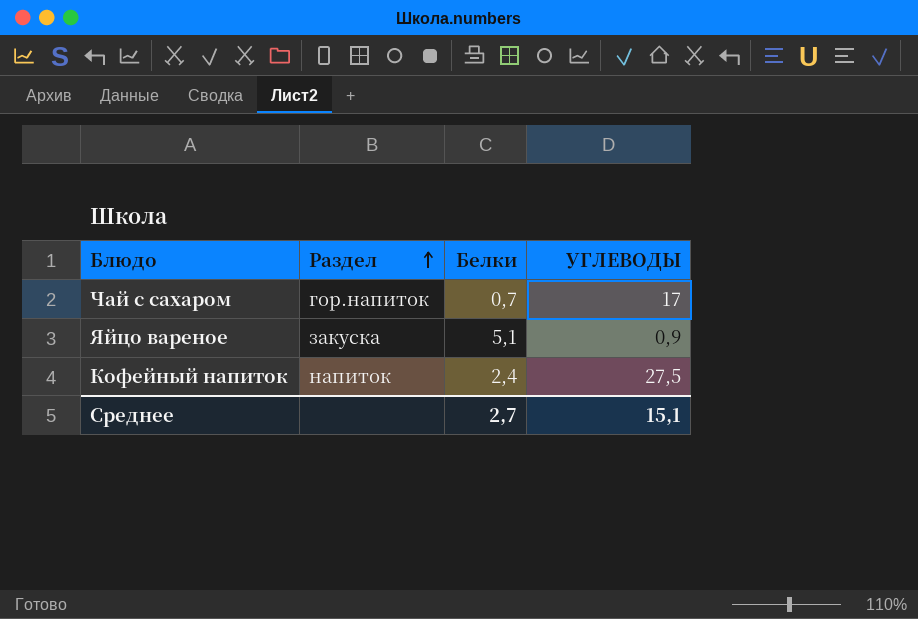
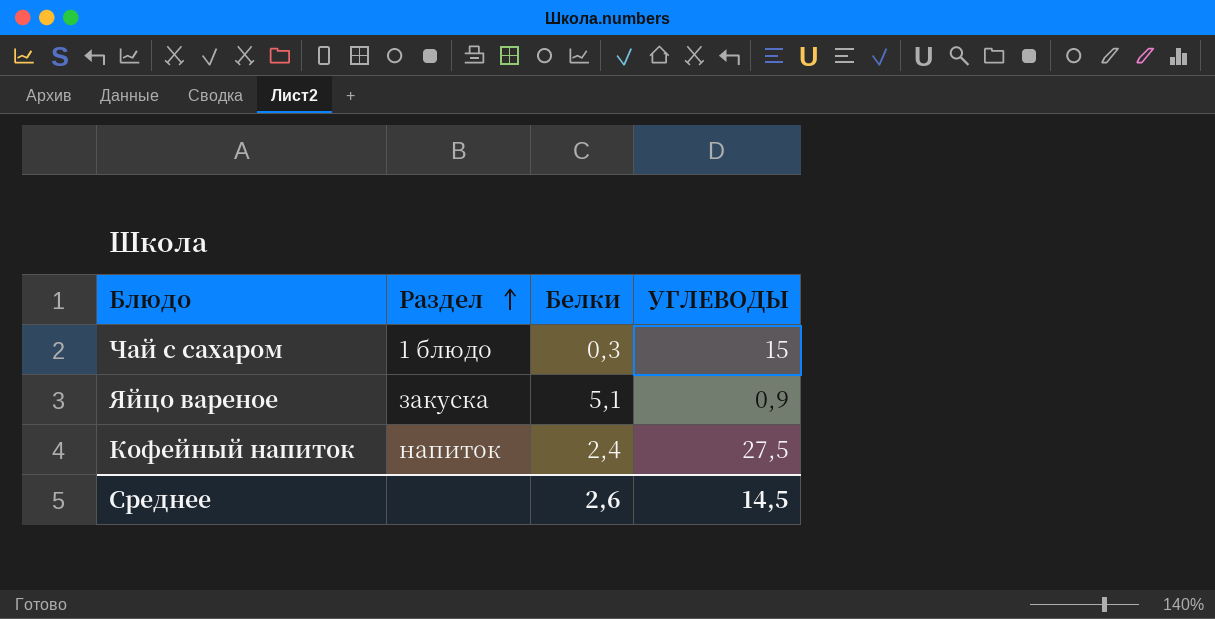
Чай с сахаром | Раздел: гор.напиток -> 1 блюдо
Чай с сахаром | Белки: 0,7 -> 0,3
Чай с сахаром | УГЛЕВОДЫ: 17 -> 15
Среднее | Белки: 2,7 -> 2,6
Среднее | УГЛЕВОДЫ: 15,1 -> 14,5

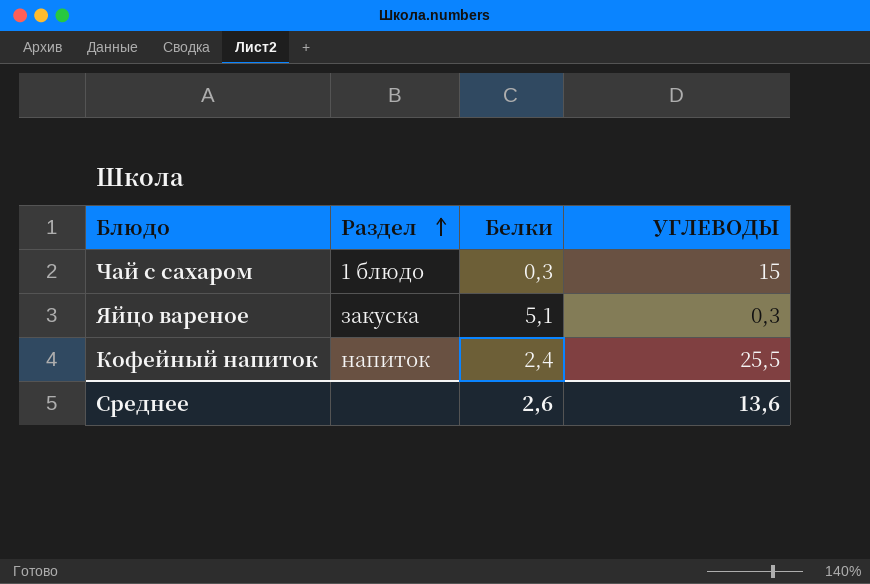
Яйцо вареное | УГЛЕВОДЫ: 0,9 -> 0,3
Кофейный напиток | УГЛЕВОДЫ: 27,5 -> 25,5
Среднее | УГЛЕВОДЫ: 14,5 -> 13,6

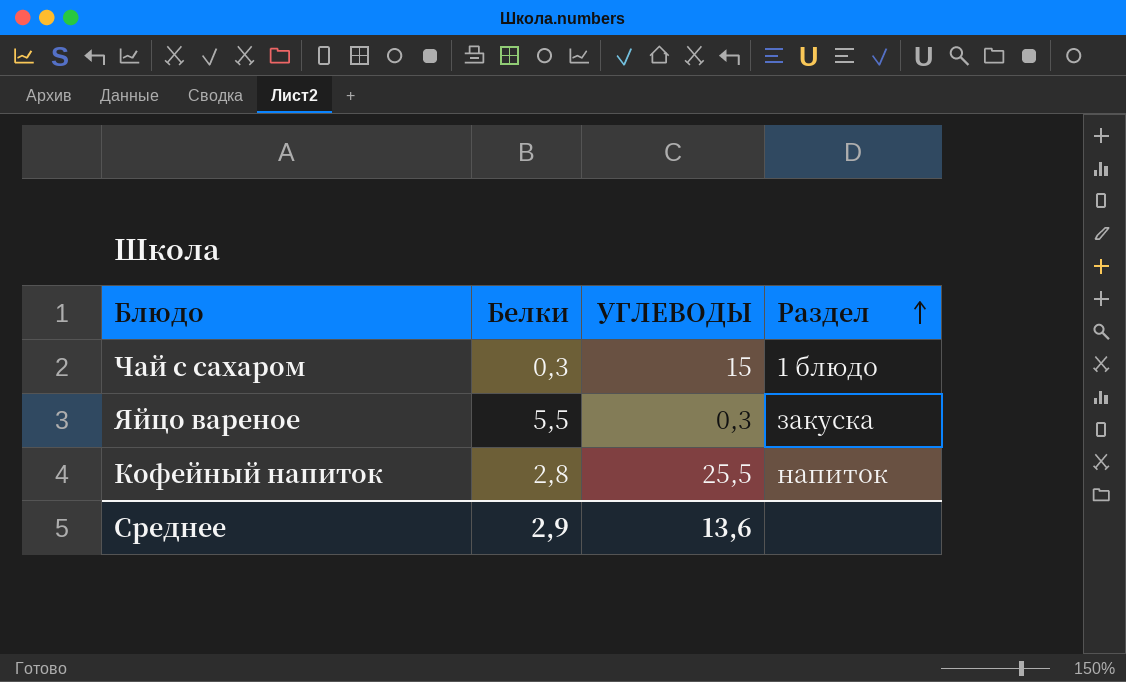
column Раздел | position: 2 -> 4
Яйцо вареное | Белки: 5,1 -> 5,5
Кофейный напиток | Белки: 2,4 -> 2,8
Среднее | Белки: 2,6 -> 2,9

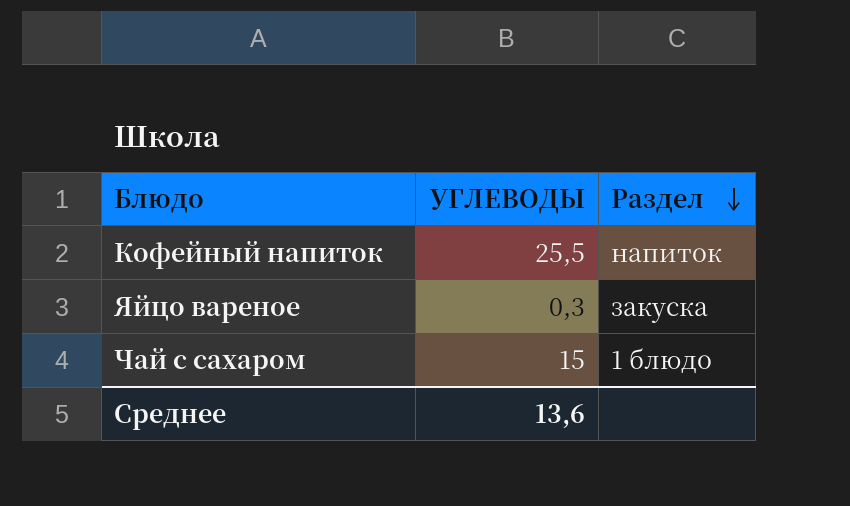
row order: Раздел ascending -> Раздел descending
column Белки | position: 2 -> none

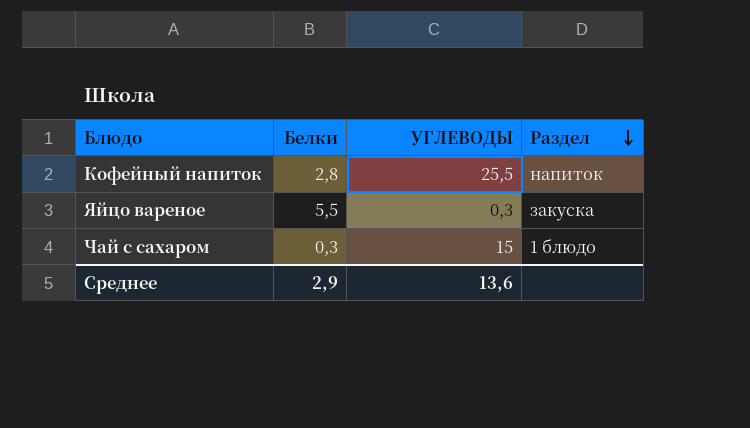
column Белки | position: none -> 2

